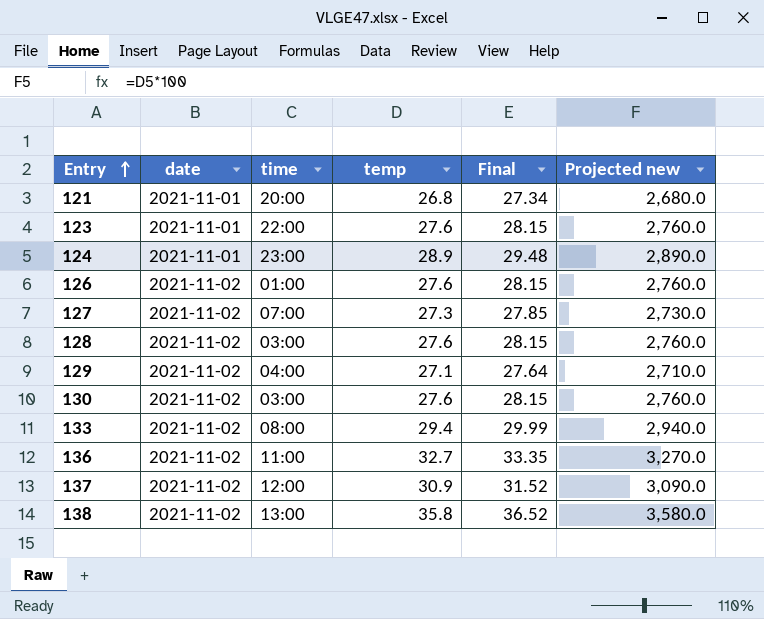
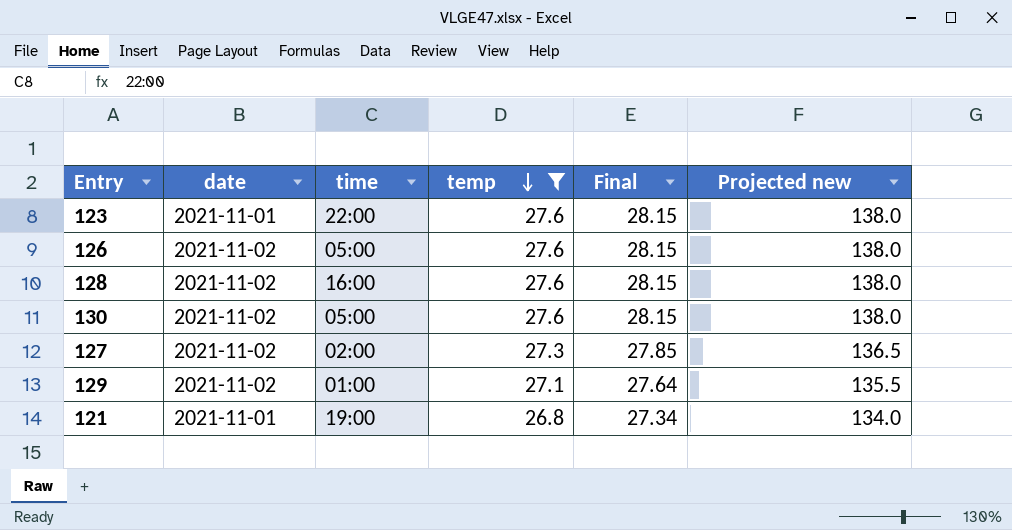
filter: none -> temp <= 27.6
row order: Entry ascending -> temp descending
column Projected new | formula: [temp] * 100 -> [temp] * 5
126 | time: 01:00 -> 05:00
128 | time: 03:00 -> 16:00
130 | time: 03:00 -> 05:00
127 | time: 07:00 -> 02:00
129 | time: 04:00 -> 01:00
121 | time: 20:00 -> 19:00

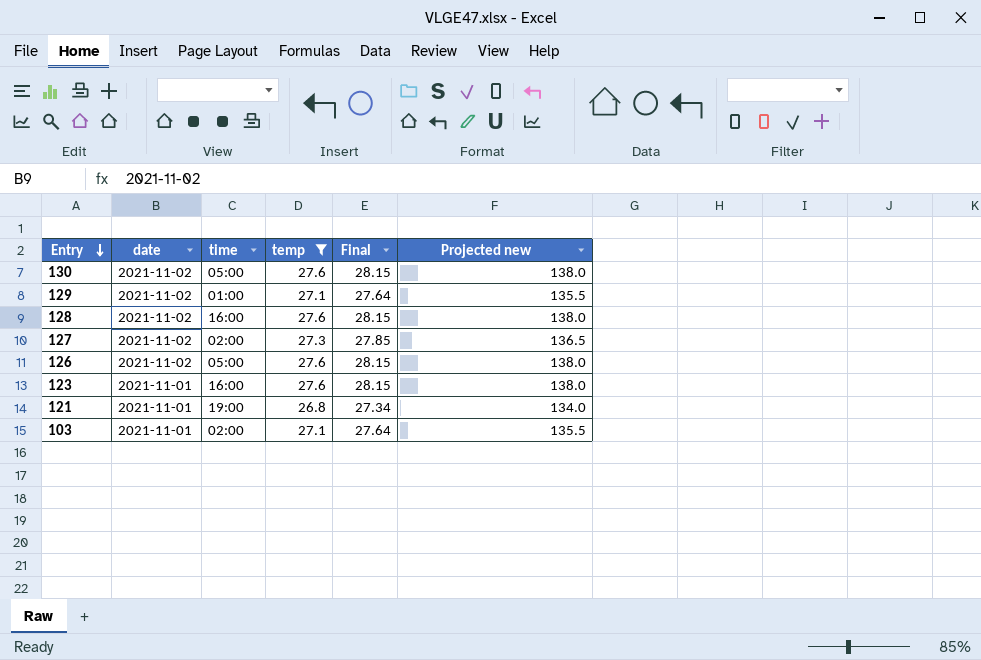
row order: temp descending -> Entry descending
123 | time: 22:00 -> 16:00
row 103: none -> 2021-11-01 | 02:00 | 27.1 | 27.64 | 135.5

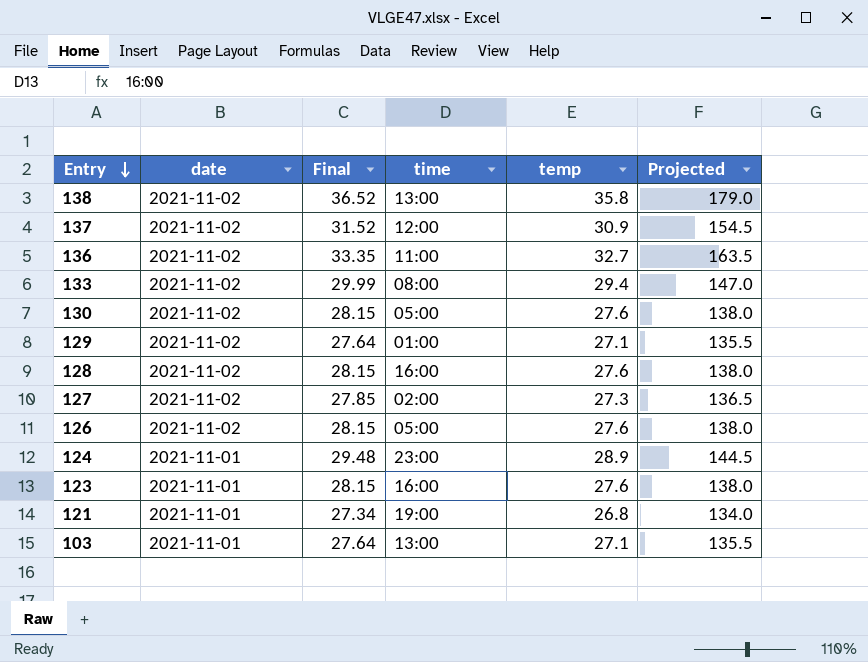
filter: temp <= 27.6 -> none
column Final | position: 5 -> 3
column name: Projected new -> Projected
103 | time: 02:00 -> 13:00

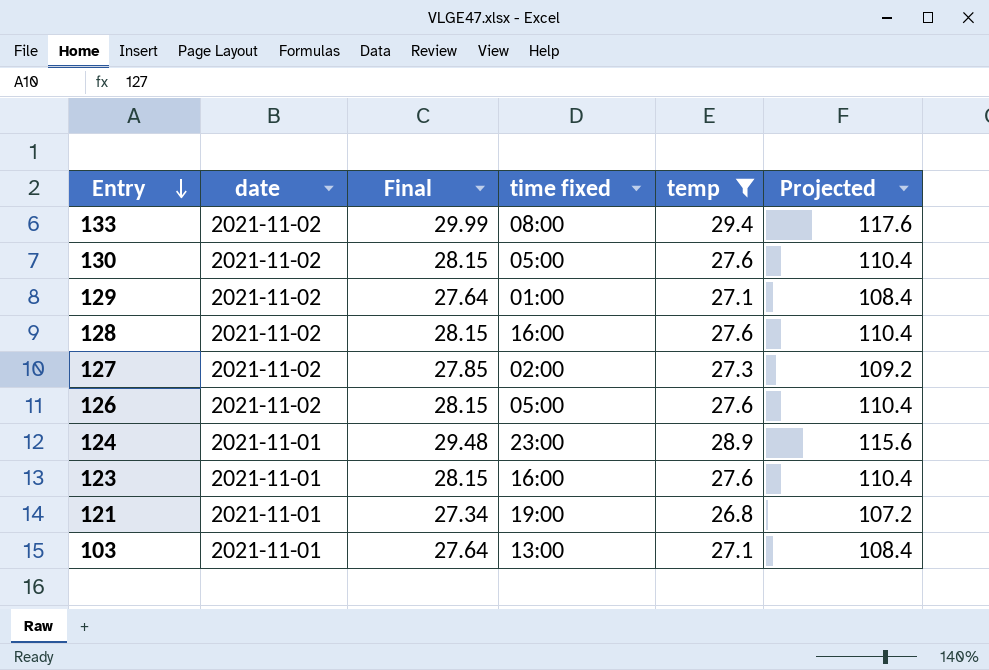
filter: none -> temp <= 29.4
column name: time -> time fixed
column Projected | formula: [temp] * 5 -> [temp] * 4

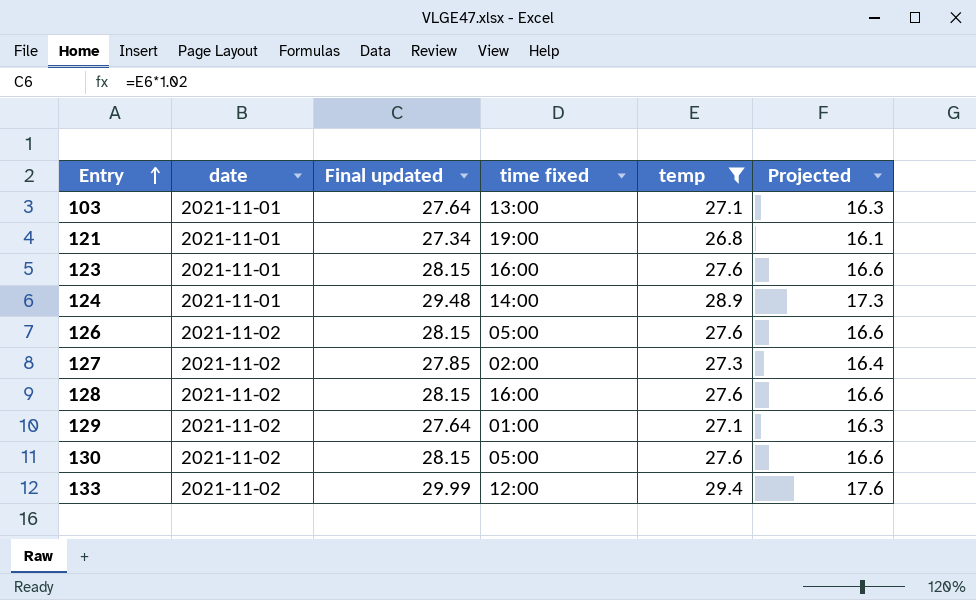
row order: Entry descending -> Entry ascending
column name: Final -> Final updated
column Projected | formula: [temp] * 4 -> [temp] * 0.6
124 | time fixed: 23:00 -> 14:00
133 | time fixed: 08:00 -> 12:00

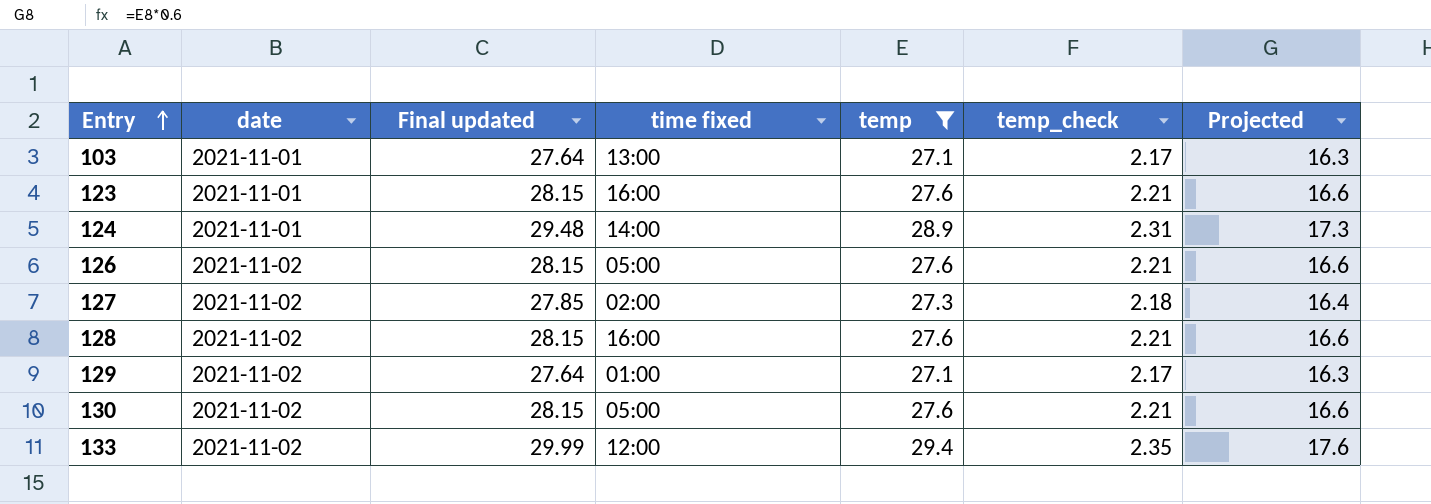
column temp_check | formula: none -> [temp] * 0.08
row 121: 2021-11-01 | 27.34 | 19:00 | 26.8 | 16.1 -> none

